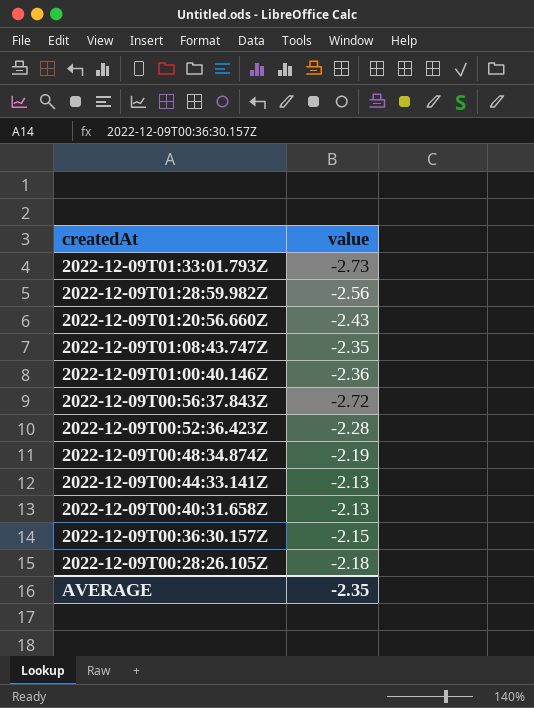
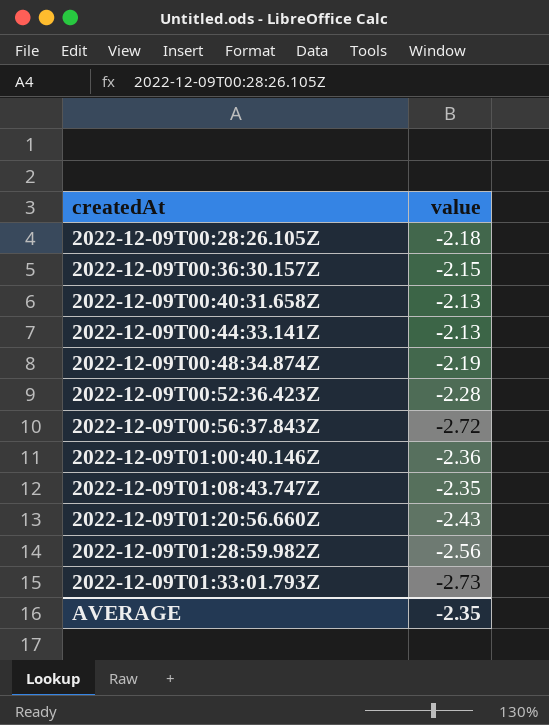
row order: createdAt descending -> createdAt ascending

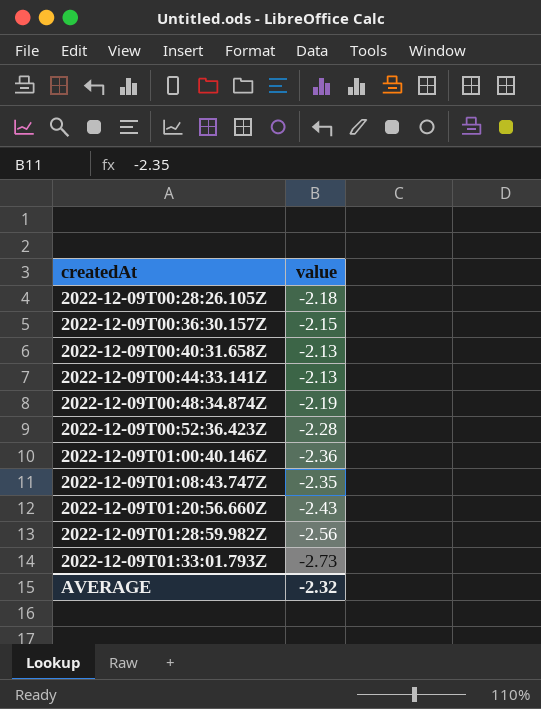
row 2022-12-09T00:56:37.843Z: -2.72 -> none
AVERAGE | value: -2.35 -> -2.32

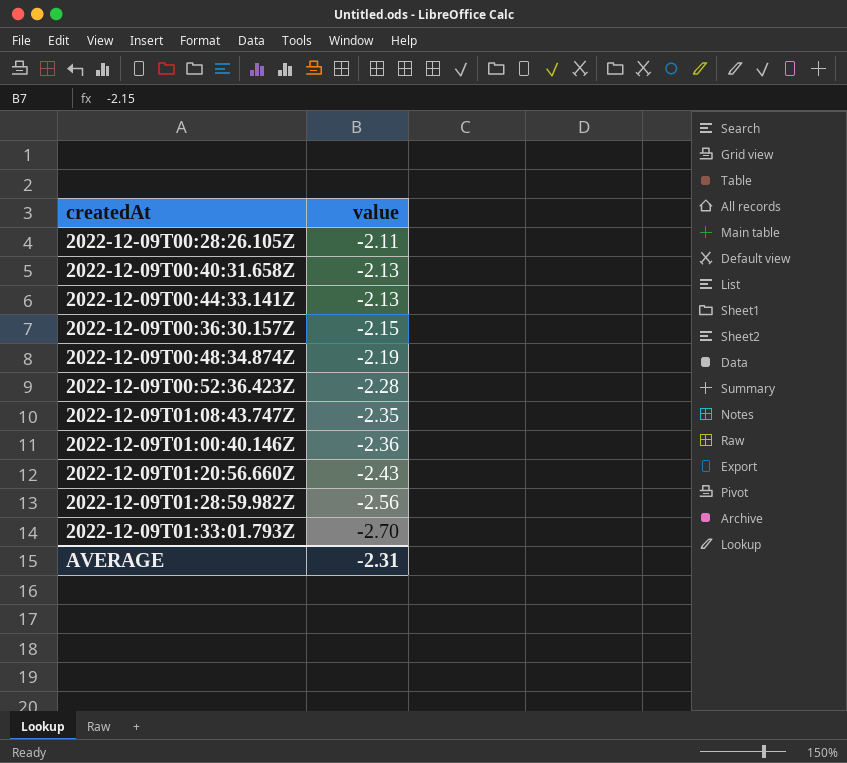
row order: createdAt ascending -> value descending
2022-12-09T00:28:26.105Z | value: -2.18 -> -2.11
2022-12-09T01:33:01.793Z | value: -2.73 -> -2.70
AVERAGE | value: -2.32 -> -2.31

